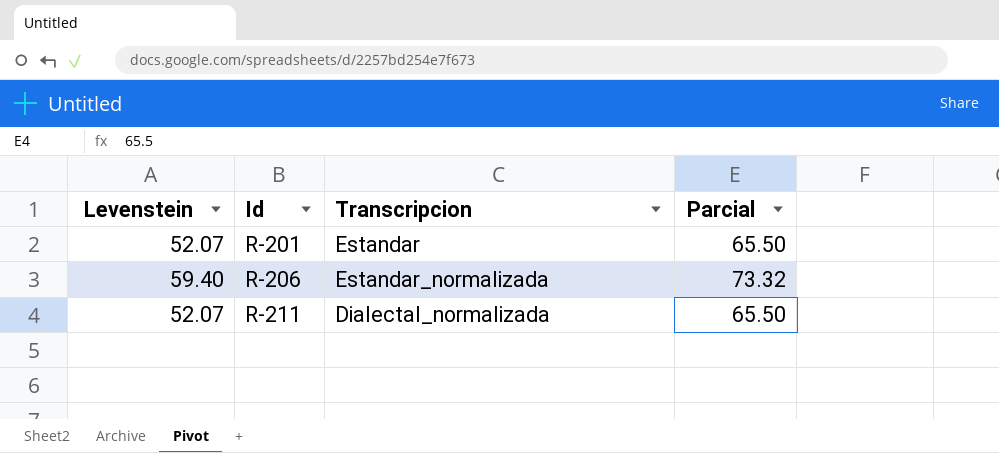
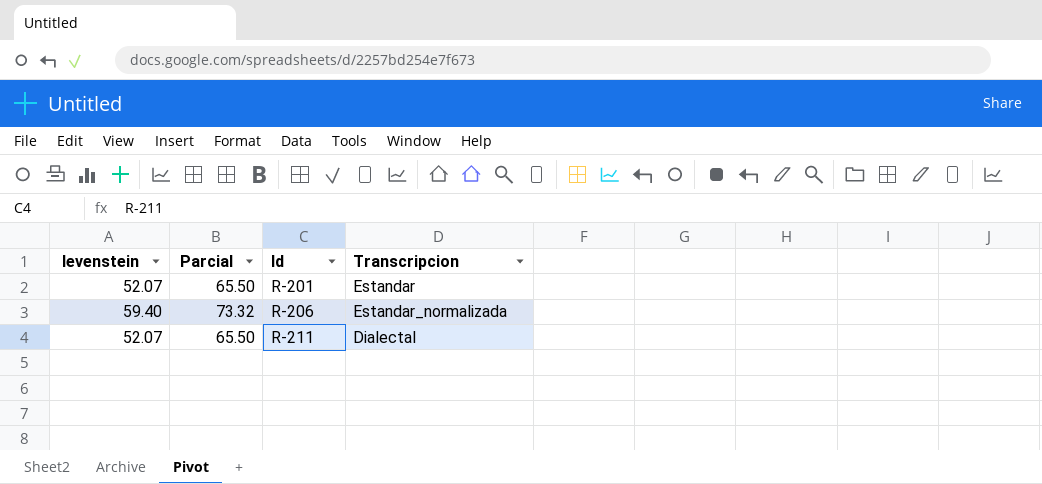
column name: Levenstein -> levenstein
column Parcial | position: 4 -> 2
R-211 | Transcripcion: Dialectal_normalizada -> Dialectal

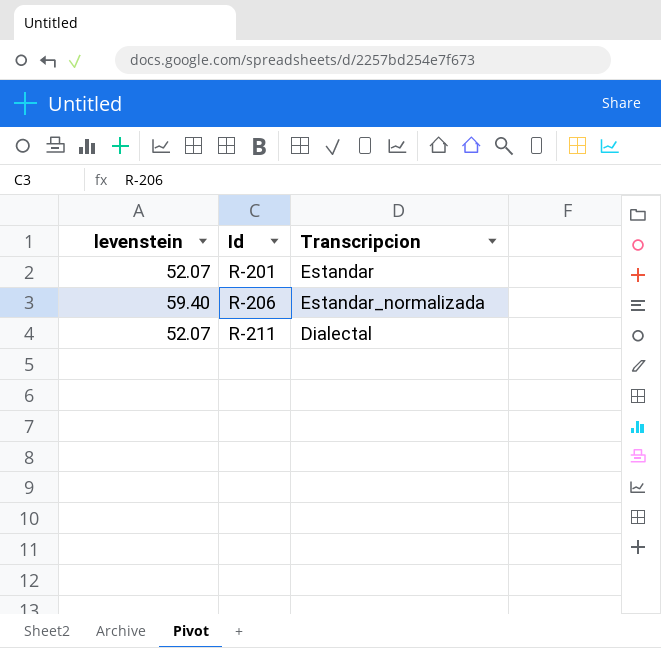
column Parcial | position: 2 -> none

